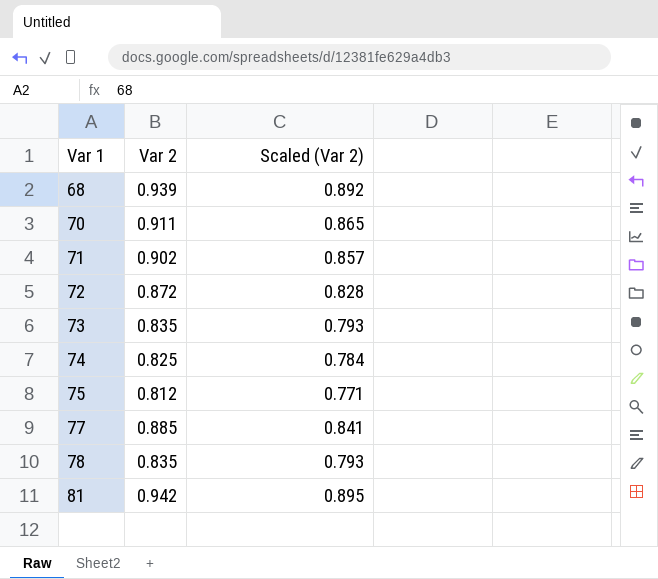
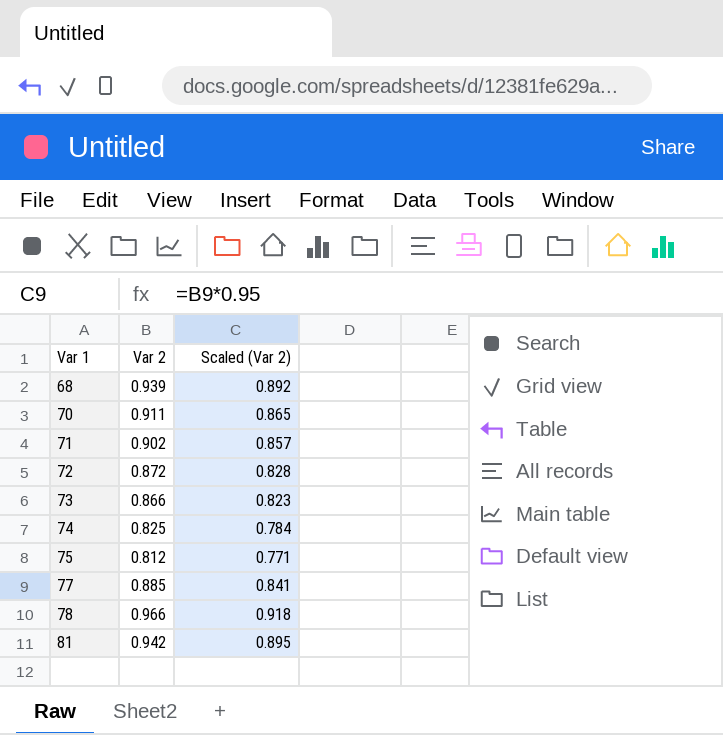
73 | Var 2: 0.835 -> 0.866
73 | Scaled (Var 2): 0.793 -> 0.823
78 | Var 2: 0.835 -> 0.966
78 | Scaled (Var 2): 0.793 -> 0.918

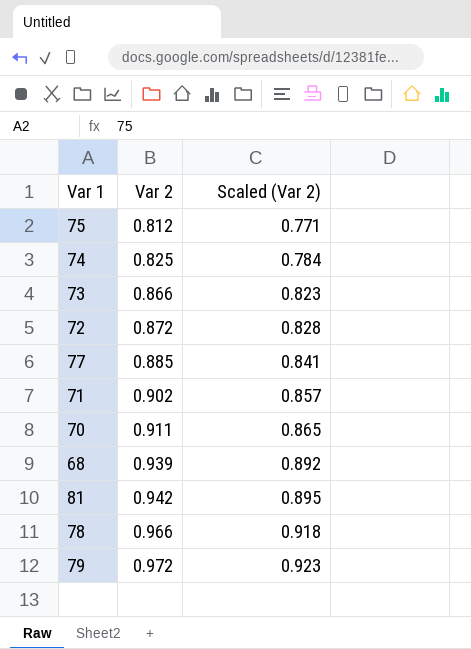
row order: Var 1 ascending -> Var 2 ascending
row 79: none -> 0.972 | 0.923

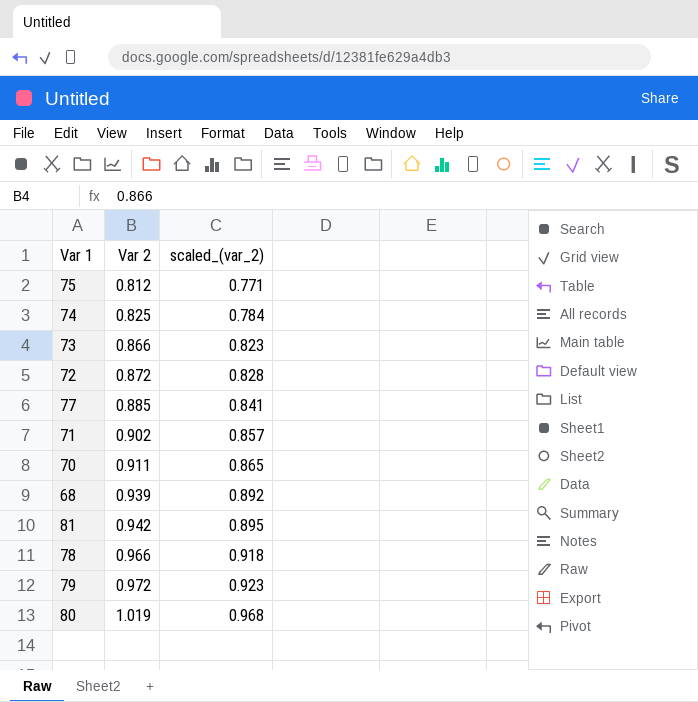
column name: Scaled (Var 2) -> scaled_(var_2)
row 80: none -> 1.019 | 0.968

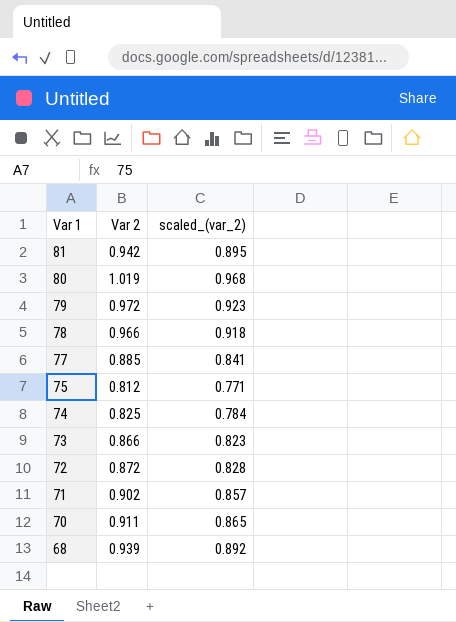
row order: Var 2 ascending -> Var 1 descending

